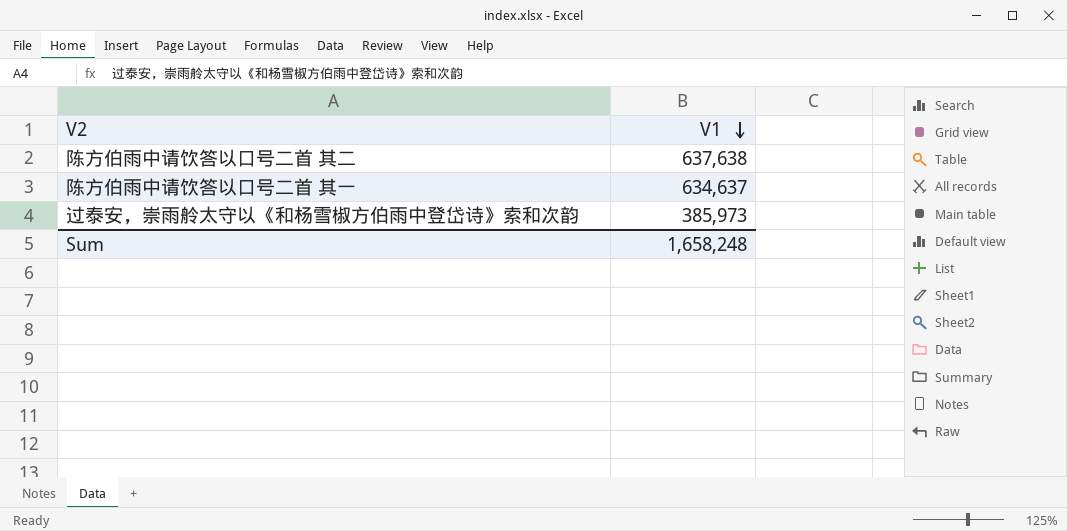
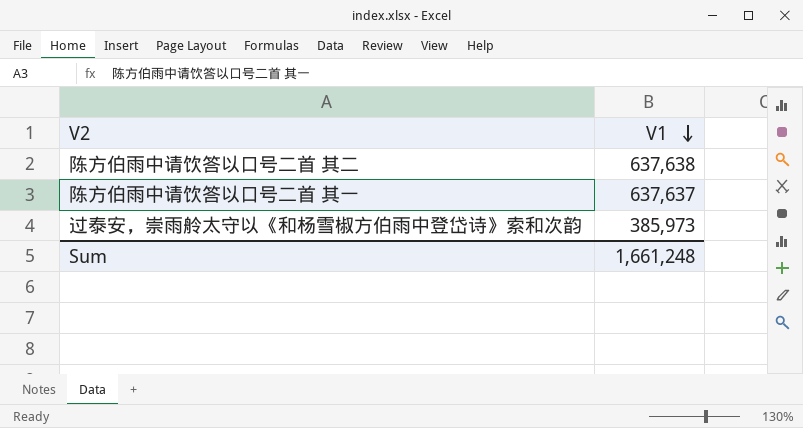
陈方伯雨中请饮答以口号二首 其一 | V1: 634,637 -> 637,637
Sum | V1: 1,658,248 -> 1,661,248

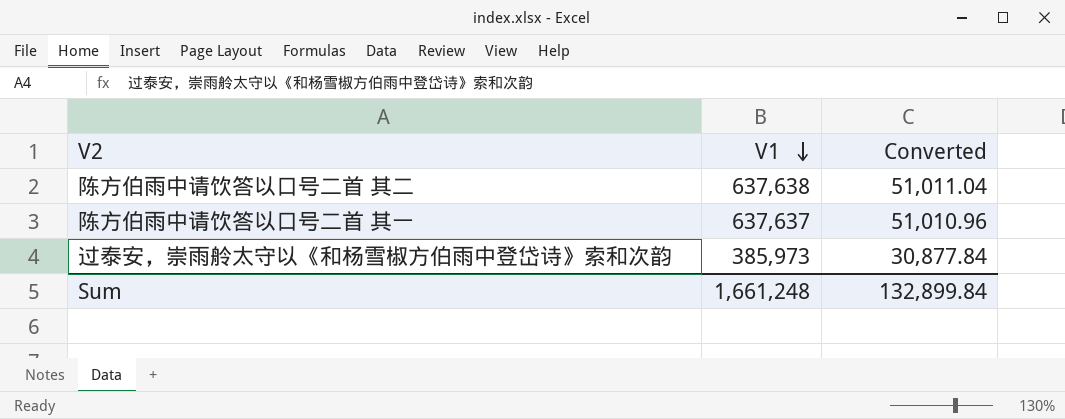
column Converted | formula: none -> [V1] * 0.08

